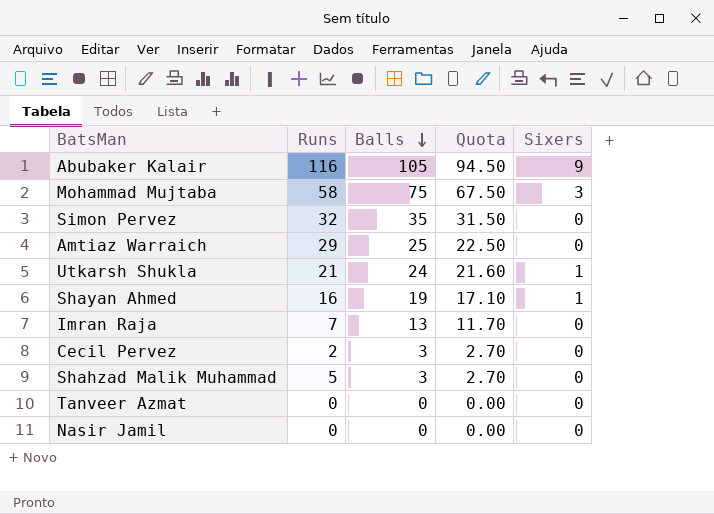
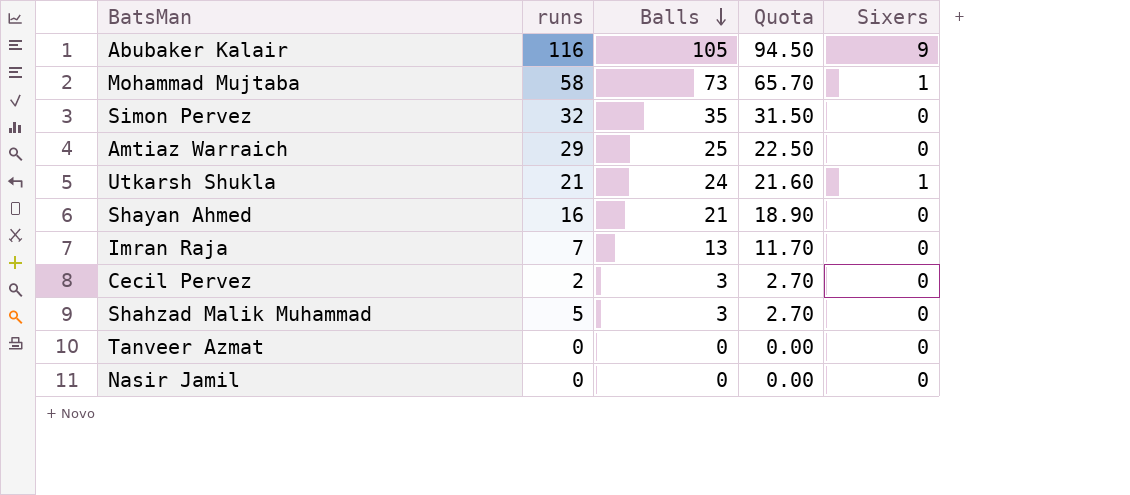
column name: Runs -> runs
Mohammad Mujtaba | Balls: 75 -> 73
Mohammad Mujtaba | Quota: 67.50 -> 65.70
Mohammad Mujtaba | Sixers: 3 -> 1
Shayan Ahmed | Balls: 19 -> 21
Shayan Ahmed | Quota: 17.10 -> 18.90
Shayan Ahmed | Sixers: 1 -> 0

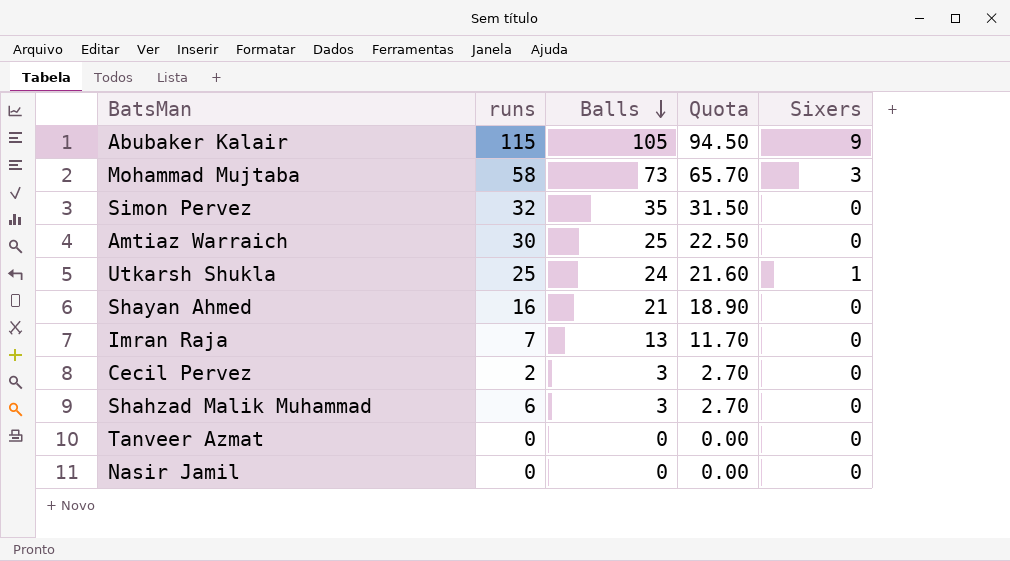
Abubaker Kalair | runs: 116 -> 115
Mohammad Mujtaba | Sixers: 1 -> 3
Amtiaz Warraich | runs: 29 -> 30
Utkarsh Shukla | runs: 21 -> 25
Shahzad Malik Muhammad | runs: 5 -> 6

